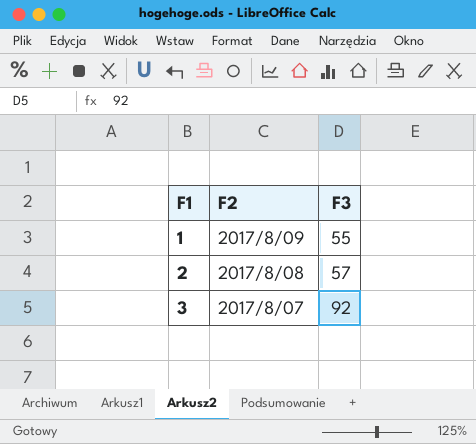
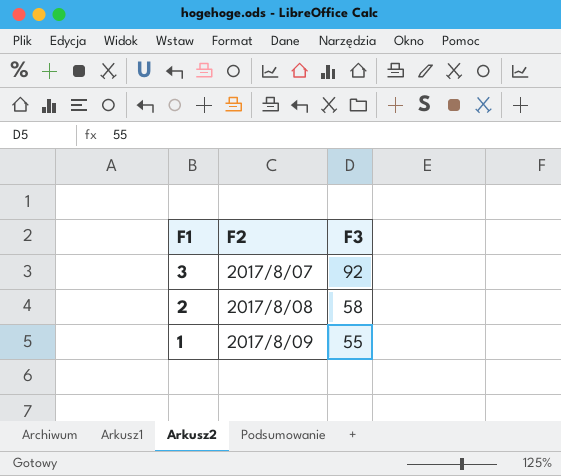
row order: F1 ascending -> F1 descending
2 | F3: 57 -> 58

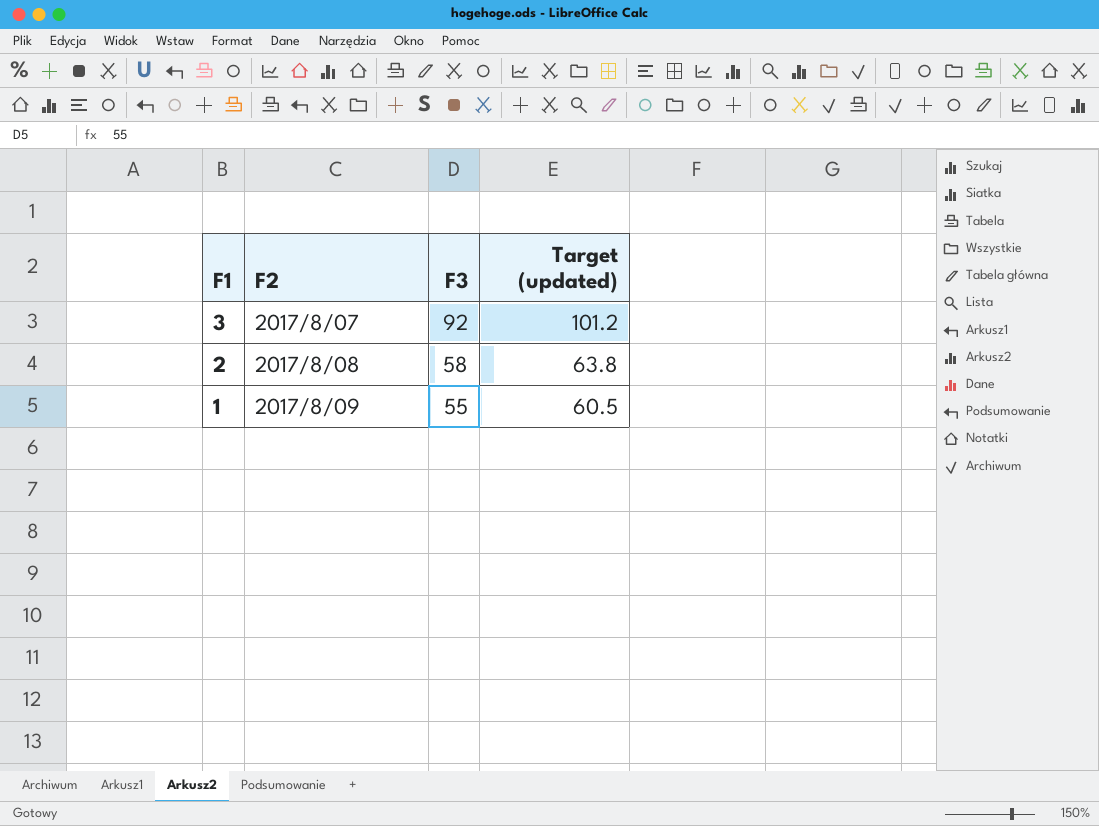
column Target (updated) | formula: none -> [F3] * 1.1

